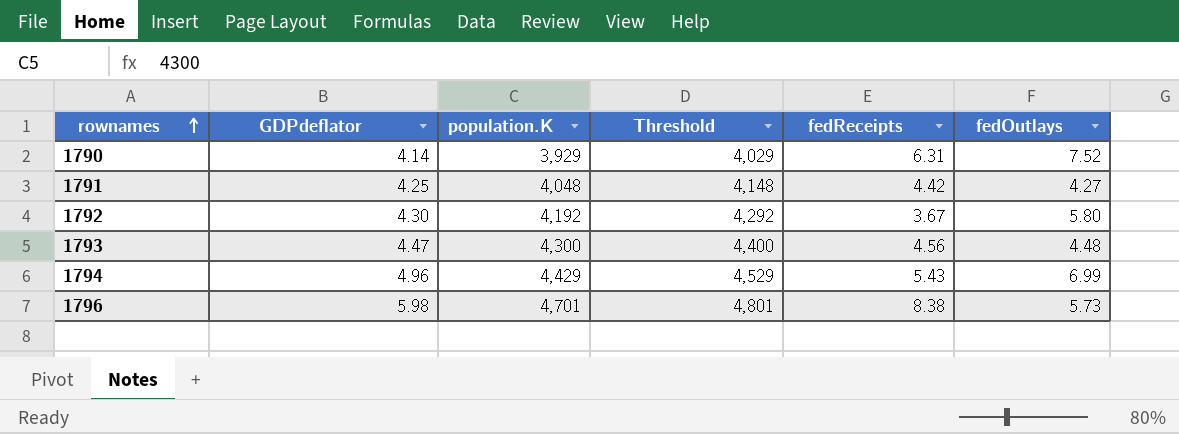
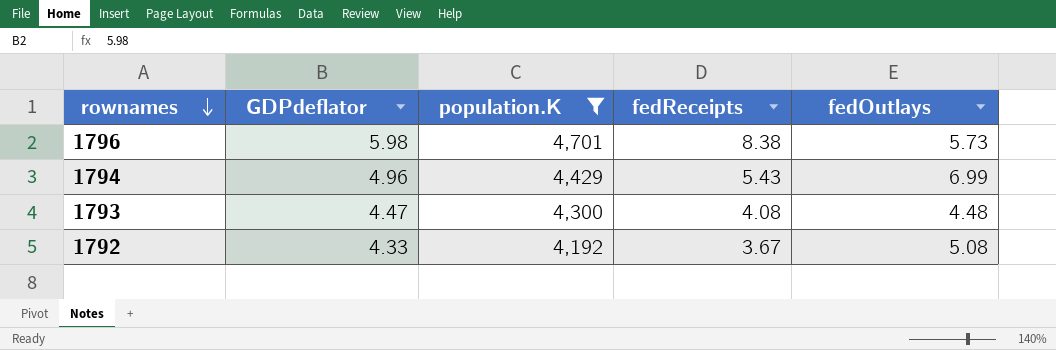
filter: none -> population.K >= 4,192
row order: rownames ascending -> rownames descending
column Threshold | formula: [population.K] + 100 -> none
1793 | fedReceipts: 4.56 -> 4.08
1792 | GDPdeflator: 4.30 -> 4.33
1792 | fedOutlays: 5.80 -> 5.08

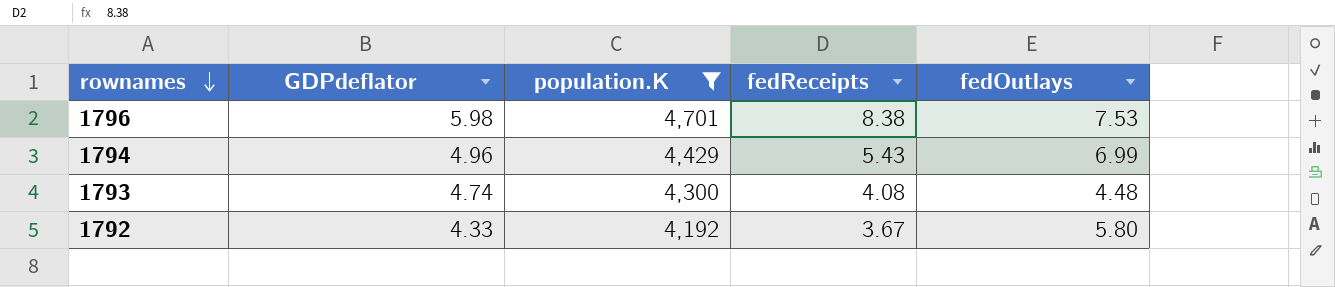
1796 | fedOutlays: 5.73 -> 7.53
1793 | GDPdeflator: 4.47 -> 4.74
1792 | fedOutlays: 5.08 -> 5.80

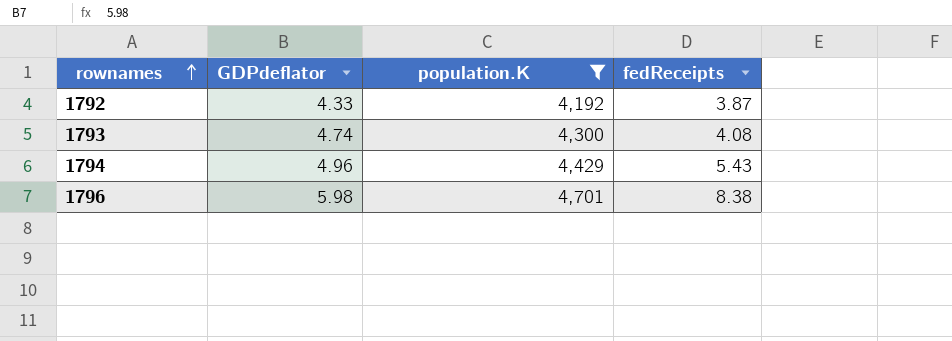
row order: rownames descending -> rownames ascending
column fedOutlays | position: 5 -> none
1792 | fedReceipts: 3.67 -> 3.87

